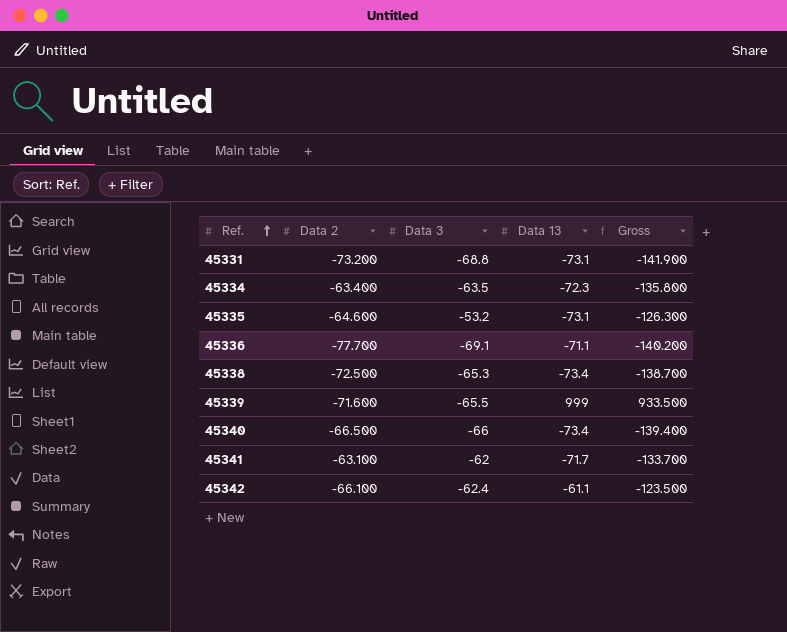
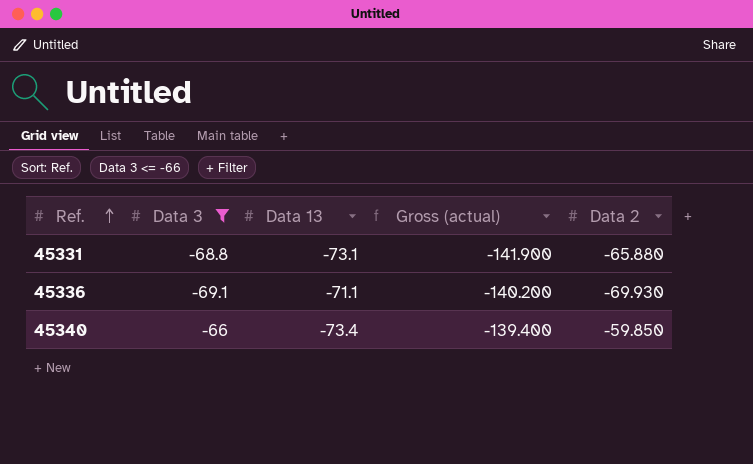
filter: none -> Data 3 <= -66
column name: Gross -> Gross (actual)
column Data 2 | position: 2 -> 5
45331 | Data 2: -73.200 -> -65.880
45336 | Data 2: -77.700 -> -69.930
45340 | Data 2: -66.500 -> -59.850

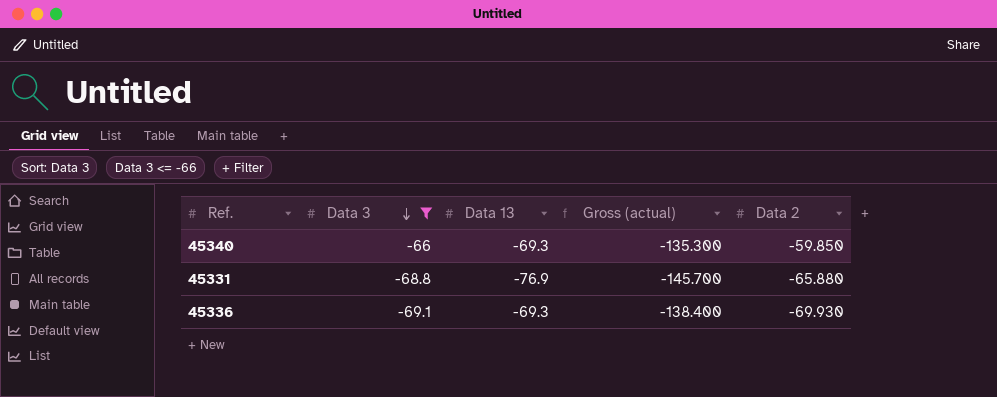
row order: Ref. ascending -> Data 3 descending
45340 | Data 13: -73.4 -> -69.3
45340 | Gross (actual): -139.400 -> -135.300
45331 | Data 13: -73.1 -> -76.9
45331 | Gross (actual): -141.900 -> -145.700
45336 | Data 13: -71.1 -> -69.3
45336 | Gross (actual): -140.200 -> -138.400

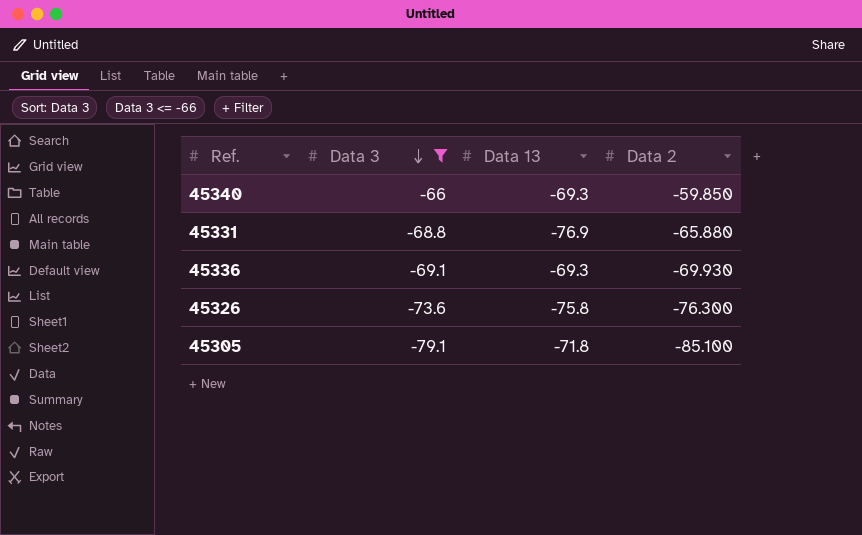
column Gross (actual) | formula: [Data 3] + [Data 13] -> none
row 45326: none -> -73.6 | -75.8 | -76.300
row 45305: none -> -79.1 | -71.8 | -85.100

